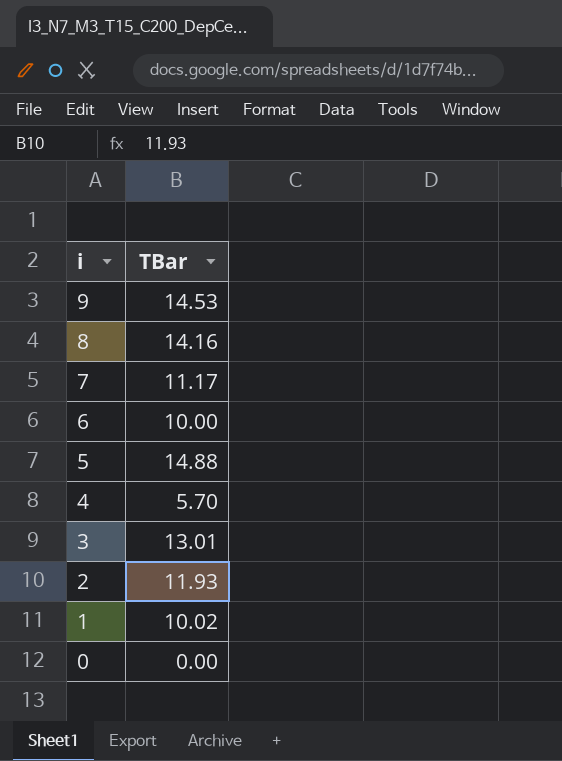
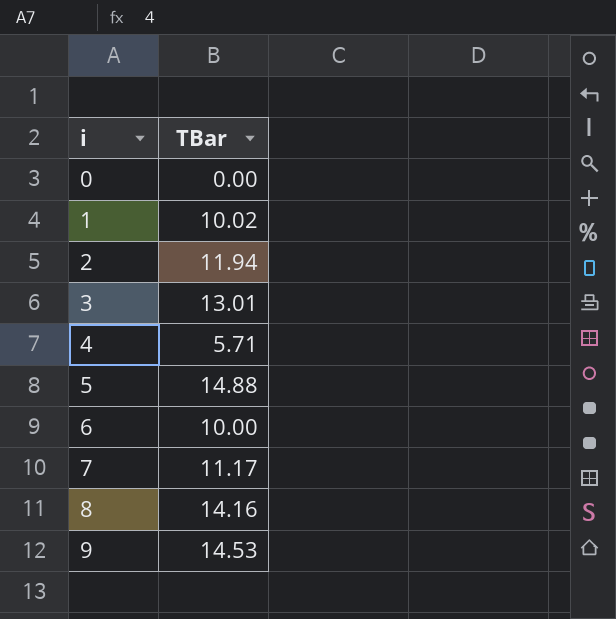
row order: i descending -> i ascending
2 | TBar: 11.93 -> 11.94
4 | TBar: 5.70 -> 5.71

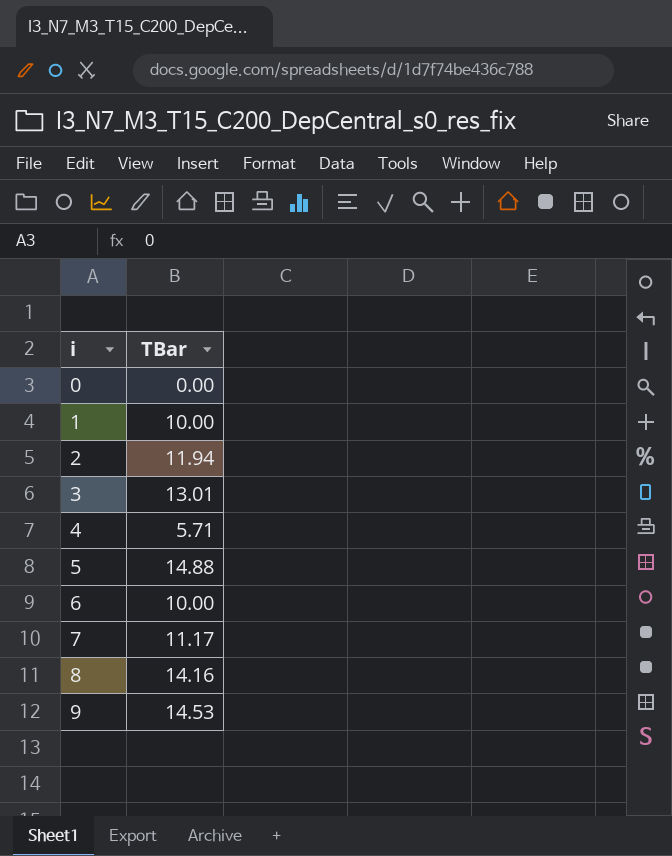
1 | TBar: 10.02 -> 10.00

